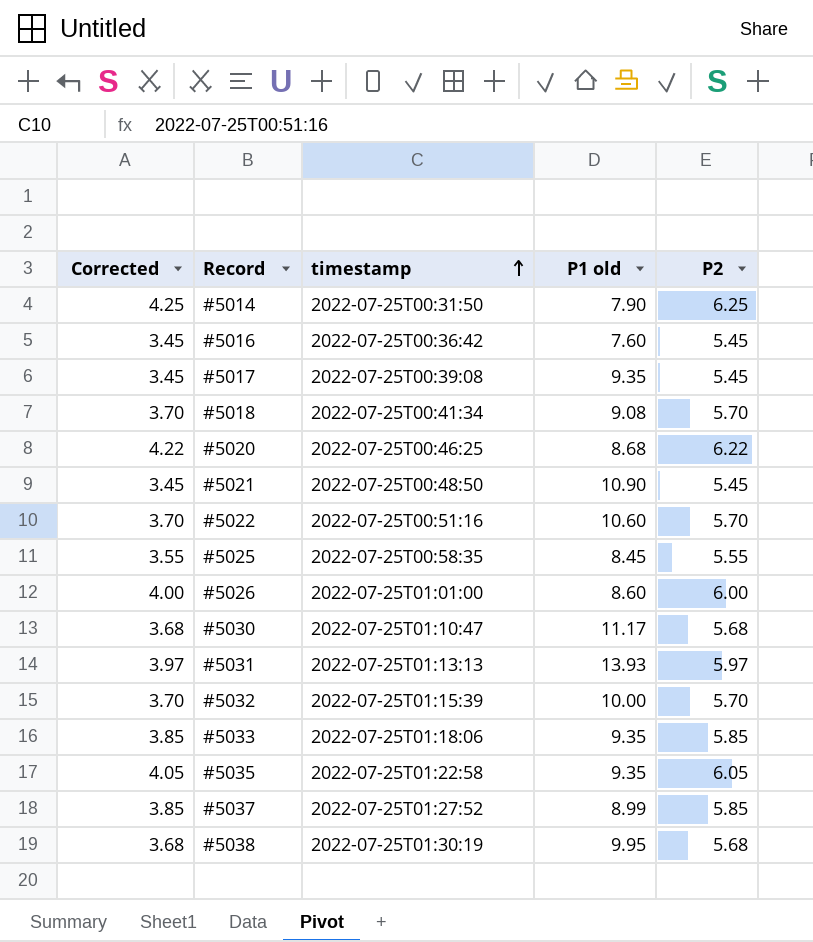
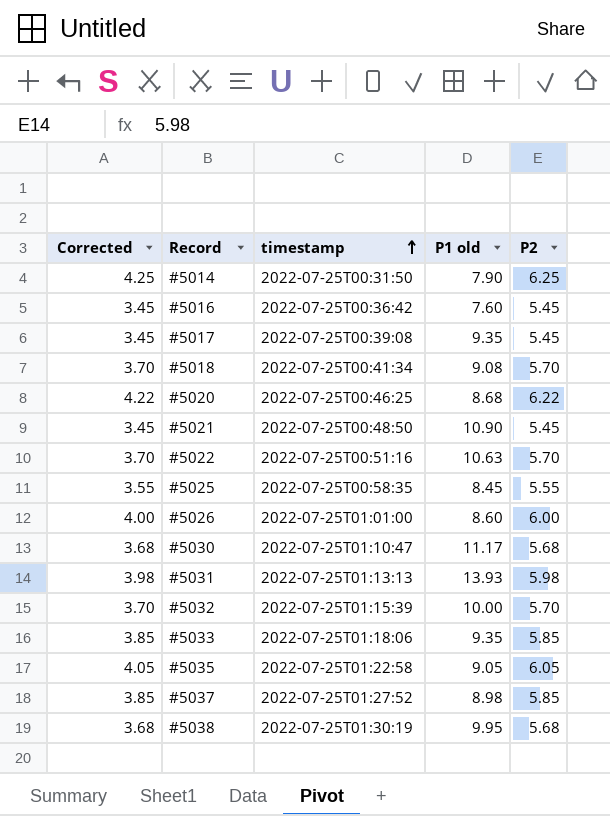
#5022 | P1 old: 10.60 -> 10.63
#5031 | Corrected: 3.97 -> 3.98
#5031 | P2: 5.97 -> 5.98
#5035 | P1 old: 9.35 -> 9.05
#5037 | P1 old: 8.99 -> 8.98

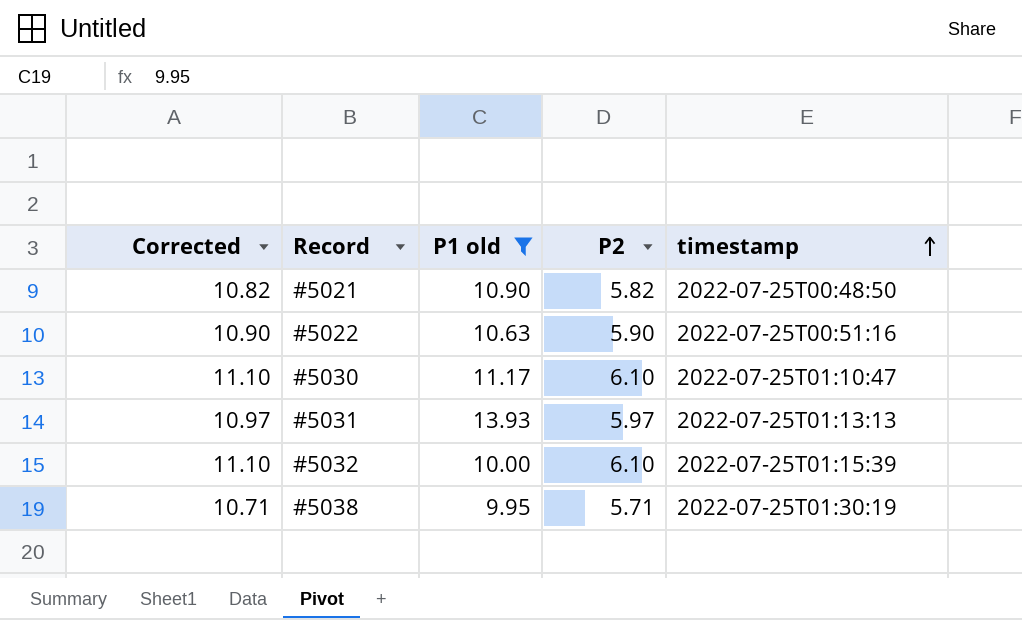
filter: none -> P1 old >= 9.95
column Corrected | formula: [P2] - 2 -> [P2] + 5
column timestamp | position: 3 -> 5
#5021 | P2: 5.45 -> 5.82
#5022 | P2: 5.70 -> 5.90
#5030 | P2: 5.68 -> 6.10
#5031 | P2: 5.98 -> 5.97
#5032 | P2: 5.70 -> 6.10
#5038 | P2: 5.68 -> 5.71

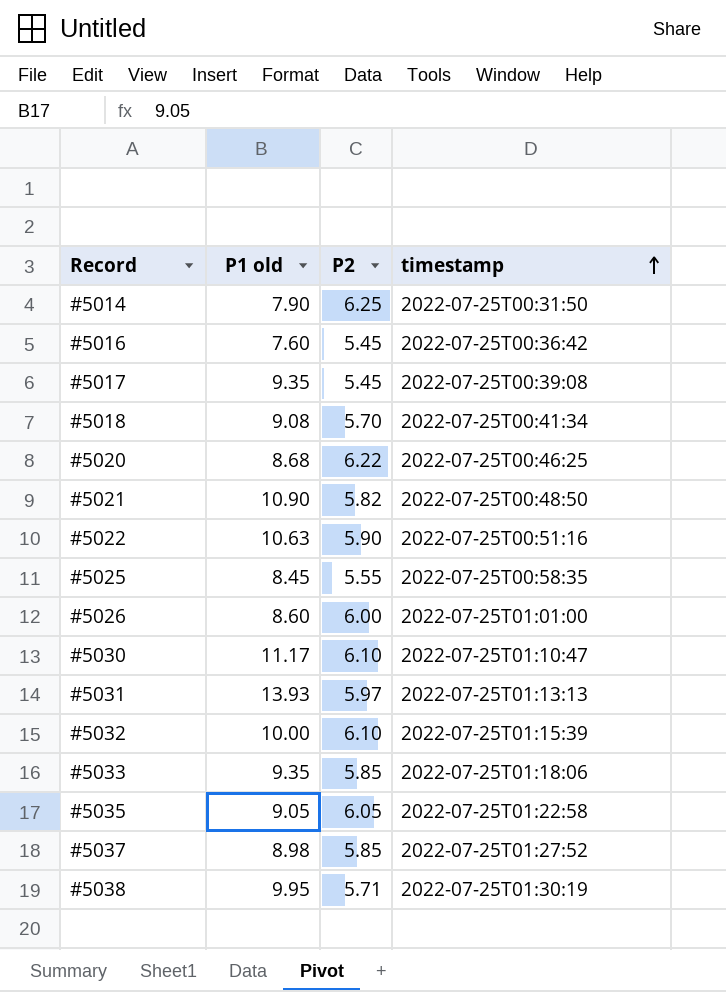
filter: P1 old >= 9.95 -> none
column Corrected | formula: [P2] + 5 -> none

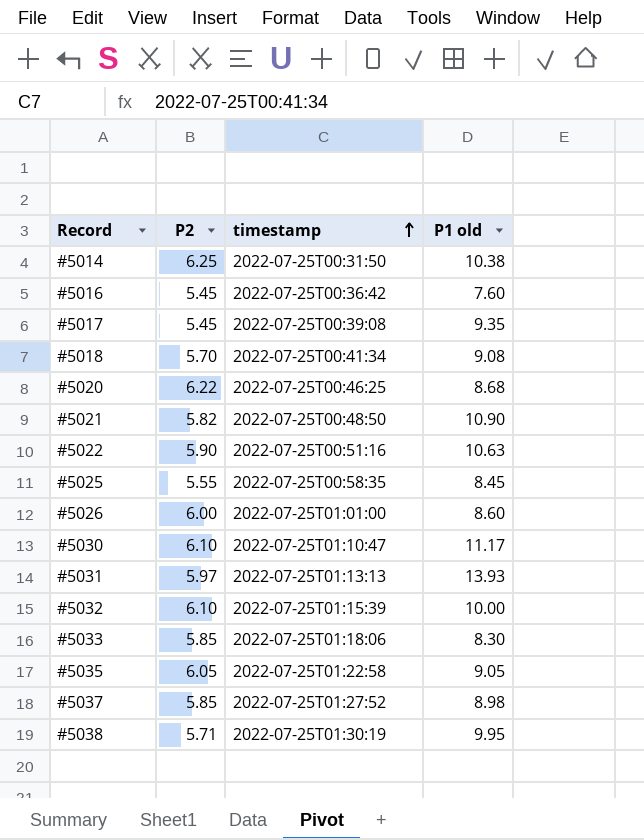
column P1 old | position: 2 -> 4
#5014 | P1 old: 7.90 -> 10.38
#5033 | P1 old: 9.35 -> 8.30

